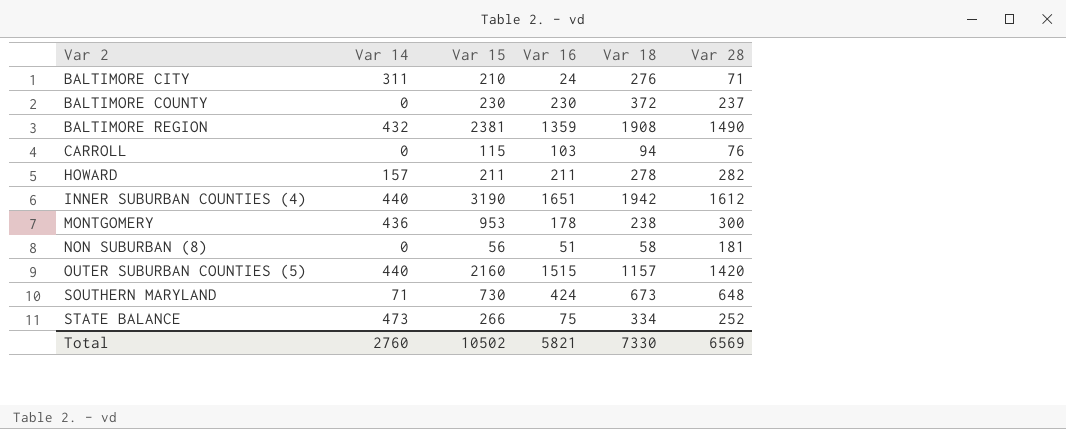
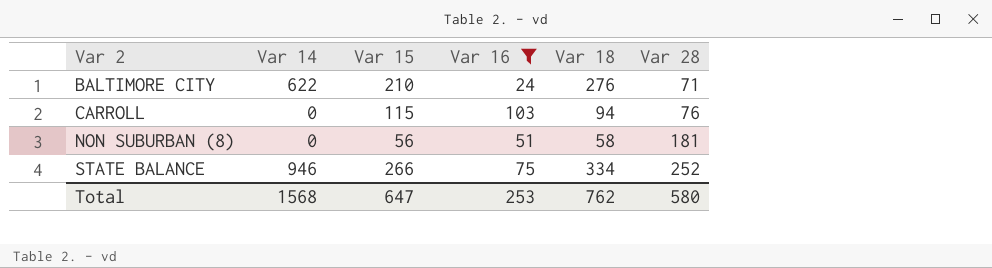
filter: none -> Var 16 <= 103
BALTIMORE CITY | Var 14: 311 -> 622
STATE BALANCE | Var 14: 473 -> 946
Total | Var 14: 2760 -> 1568
Total | Var 15: 10502 -> 647
Total | Var 16: 5821 -> 253
Total | Var 18: 7330 -> 762
Total | Var 28: 6569 -> 580

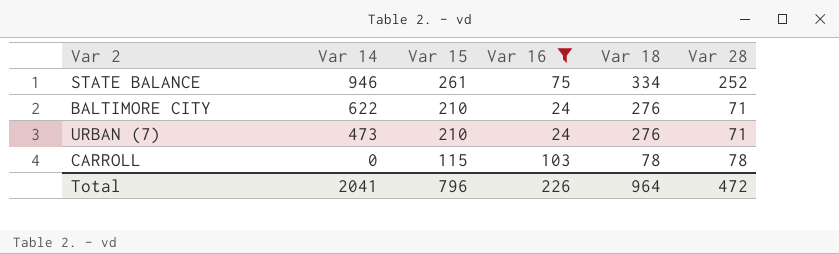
row order: Var 2 ascending -> Var 14 descending
row NON SUBURBAN (8): 0 | 56 | 51 | 58 | 181 -> none
STATE BALANCE | Var 15: 266 -> 261
row URBAN (7): none -> 473 | 210 | 24 | 276 | 71
CARROLL | Var 18: 94 -> 78
CARROLL | Var 28: 76 -> 78
Total | Var 14: 1568 -> 2041
Total | Var 15: 647 -> 796
Total | Var 16: 253 -> 226
Total | Var 18: 762 -> 964
Total | Var 28: 580 -> 472

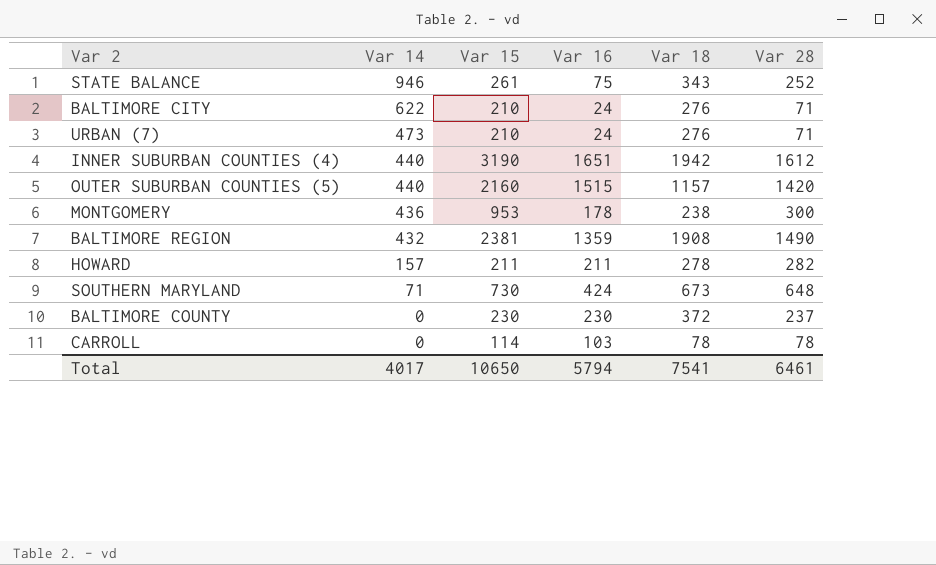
filter: Var 16 <= 103 -> none
STATE BALANCE | Var 18: 334 -> 343
CARROLL | Var 15: 115 -> 114
Total | Var 14: 2041 -> 4017
Total | Var 15: 796 -> 10650
Total | Var 16: 226 -> 5794
Total | Var 18: 964 -> 7541
Total | Var 28: 472 -> 6461

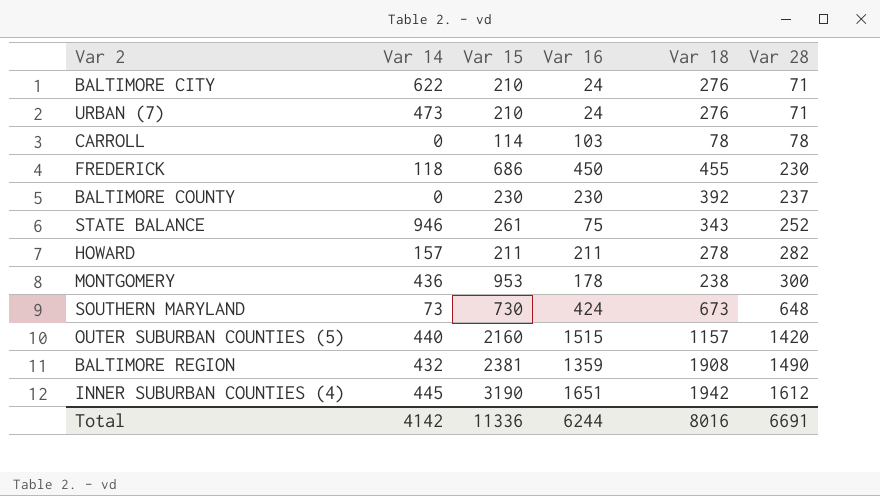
row order: Var 14 descending -> Var 28 ascending
row FREDERICK: none -> 118 | 686 | 450 | 455 | 230
BALTIMORE COUNTY | Var 18: 372 -> 392
SOUTHERN MARYLAND | Var 14: 71 -> 73
INNER SUBURBAN COUNTIES (4) | Var 14: 440 -> 445
Total | Var 14: 4017 -> 4142
Total | Var 15: 10650 -> 11336
Total | Var 16: 5794 -> 6244
Total | Var 18: 7541 -> 8016
Total | Var 28: 6461 -> 6691

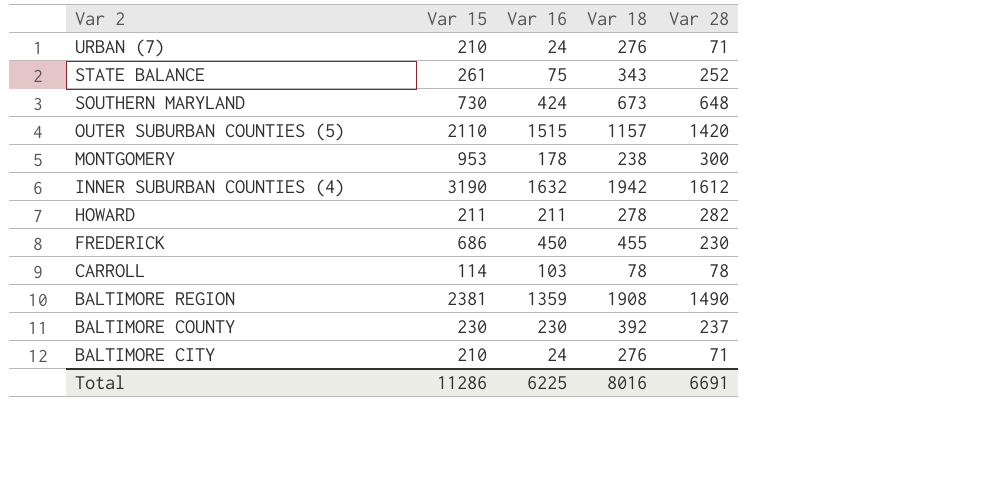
row order: Var 28 ascending -> Var 2 descending
column Var 14 | position: 2 -> none
OUTER SUBURBAN COUNTIES (5) | Var 15: 2160 -> 2110
INNER SUBURBAN COUNTIES (4) | Var 16: 1651 -> 1632
Total | Var 15: 11336 -> 11286
Total | Var 16: 6244 -> 6225

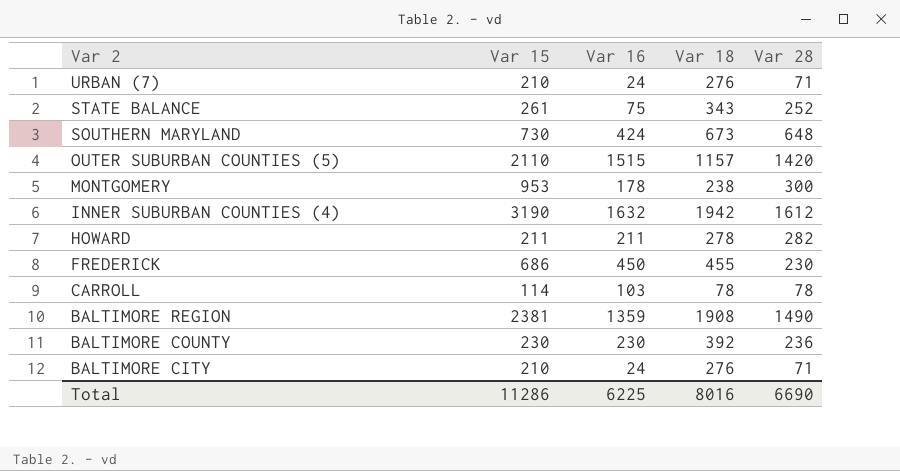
BALTIMORE COUNTY | Var 28: 237 -> 236
Total | Var 28: 6691 -> 6690

